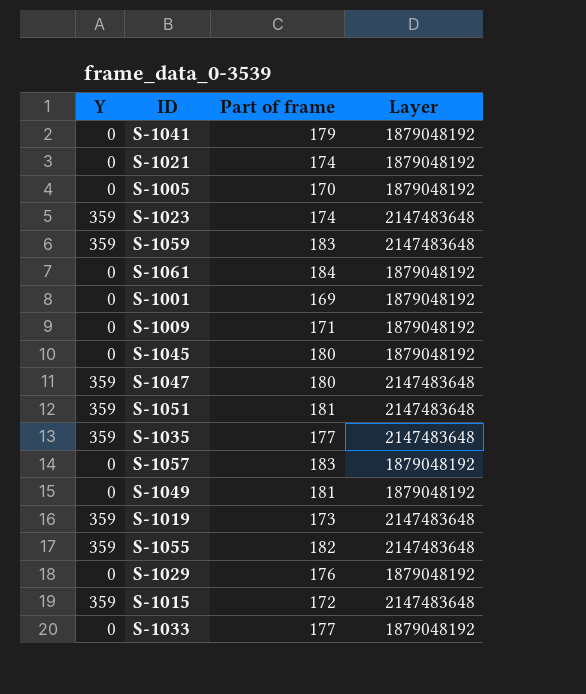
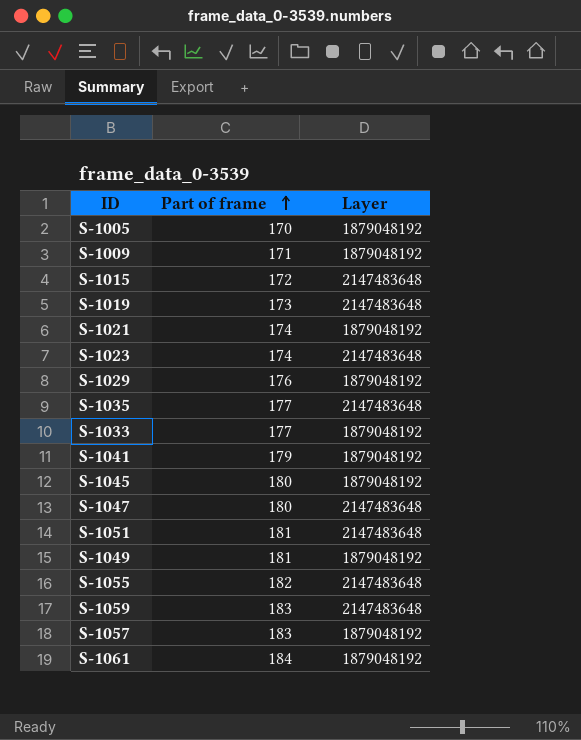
row order: none -> Part of frame ascending
column Y | position: 1 -> none
row S-1001: 0 | 169 | 1879048192 -> none

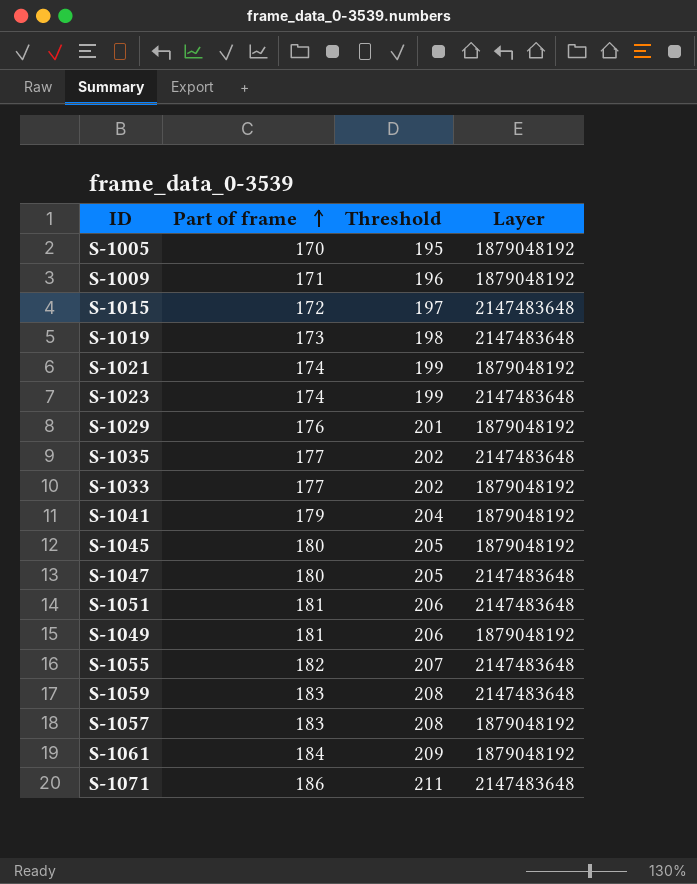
column Threshold | formula: none -> [Part of frame] + 25
row S-1071: none -> 186 | 211 | 2147483648

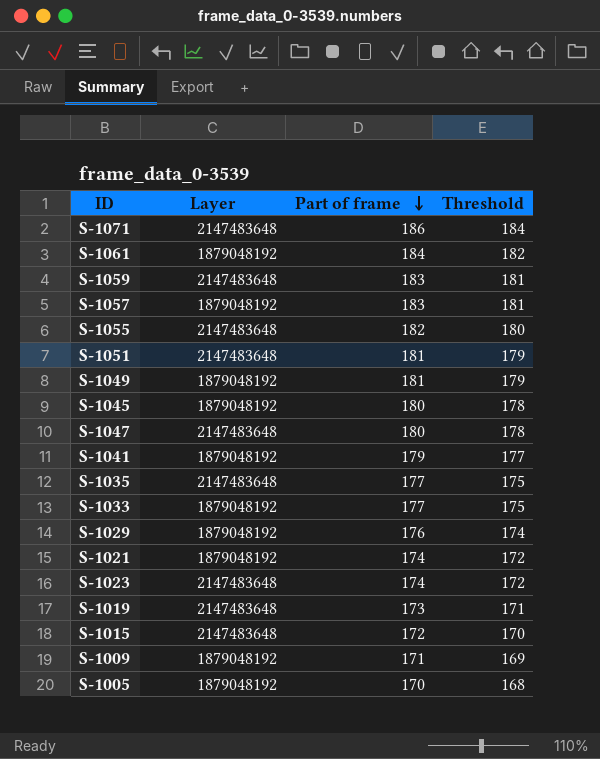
row order: Part of frame ascending -> Part of frame descending
column Layer | position: 4 -> 2
column Threshold | formula: [Part of frame] + 25 -> [Part of frame] - 2

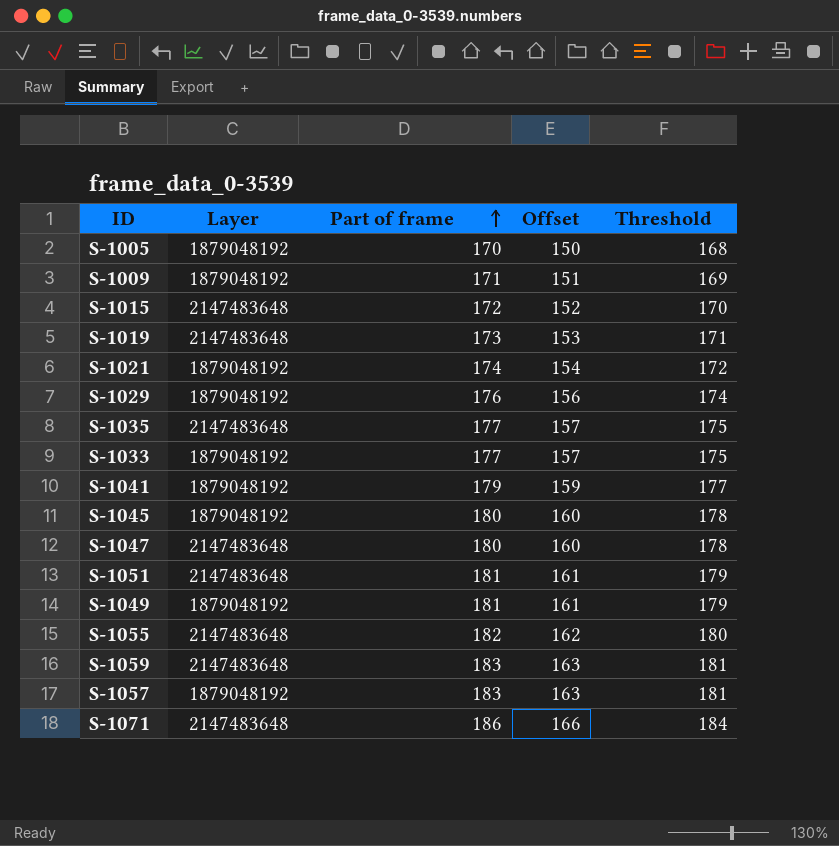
row order: Part of frame descending -> Part of frame ascending
column Offset | formula: none -> [Part of frame] - 20
row S-1061: 1879048192 | 184 | 182 -> none
row S-1023: 2147483648 | 174 | 172 -> none

